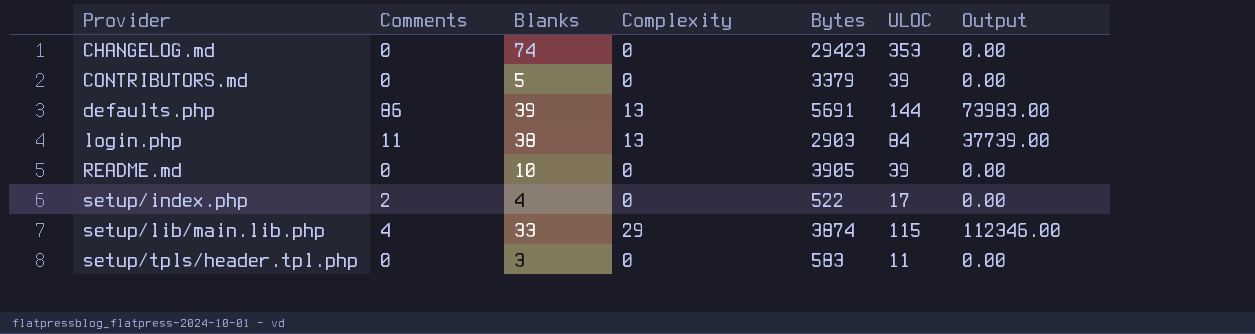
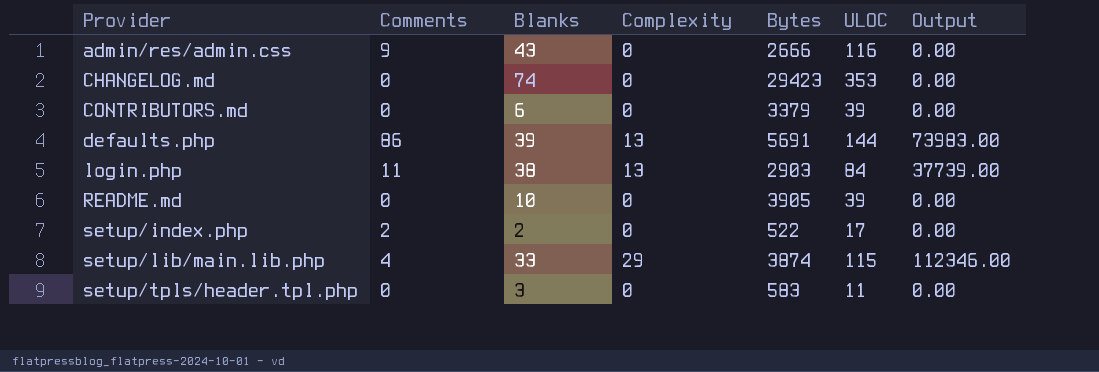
row admin/res/admin.css: none -> 9 | 43 | 0 | 2666 | 116 | 0.00
CONTRIBUTORS.md | Blanks: 5 -> 6
setup/index.php | Blanks: 4 -> 2

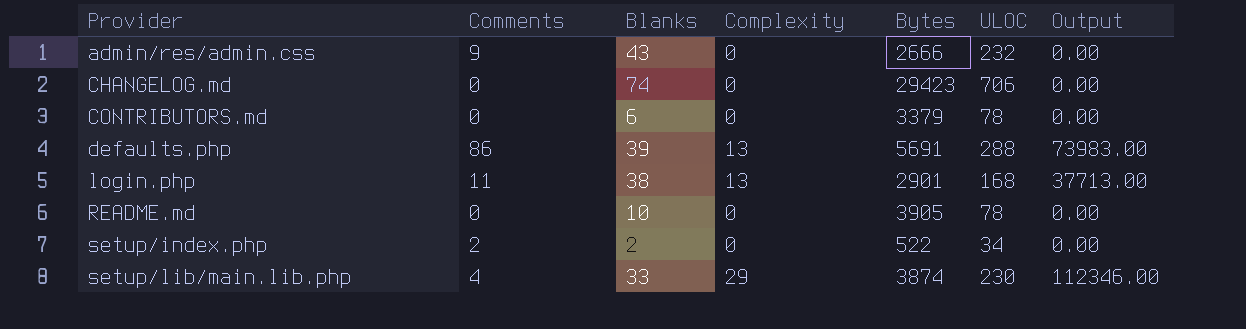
row setup/tpls/header.tpl.php: 0 | 3 | 0 | 583 | 11 | 0.00 -> none
admin/res/admin.css | ULOC: 116 -> 232
CHANGELOG.md | ULOC: 353 -> 706
CONTRIBUTORS.md | ULOC: 39 -> 78
defaults.php | ULOC: 144 -> 288
login.php | Bytes: 2903 -> 2901
login.php | ULOC: 84 -> 168
login.php | Output: 37739.00 -> 37713.00
README.md | ULOC: 39 -> 78
setup/index.php | ULOC: 17 -> 34
setup/lib/main.lib.php | ULOC: 115 -> 230

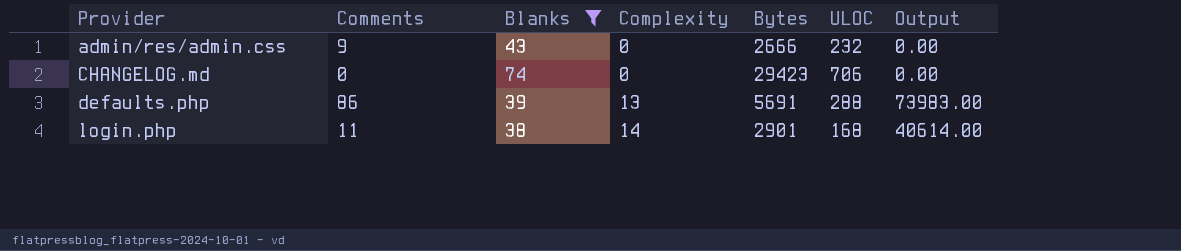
filter: none -> Blanks >= 38
login.php | Complexity: 13 -> 14
login.php | Output: 37713.00 -> 40614.00

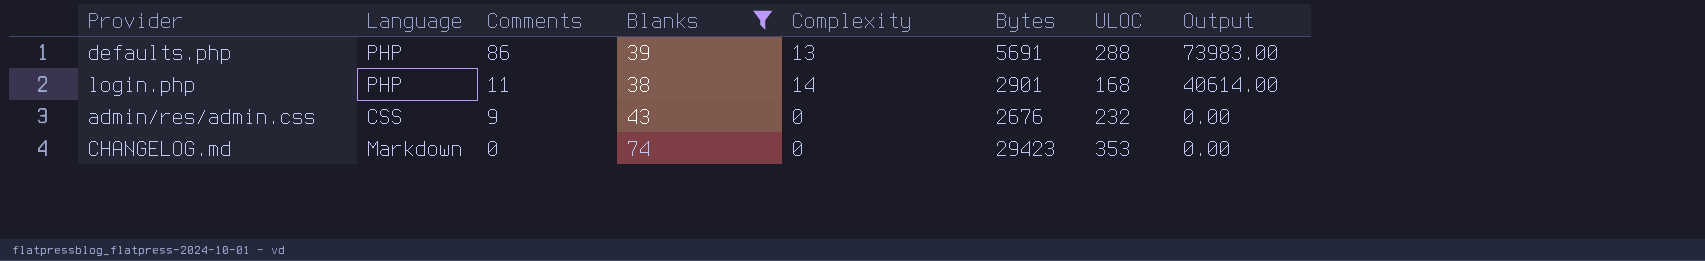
row order: Provider ascending -> Comments descending
column Language | position: none -> 2
admin/res/admin.css | Bytes: 2666 -> 2676
CHANGELOG.md | ULOC: 706 -> 353

